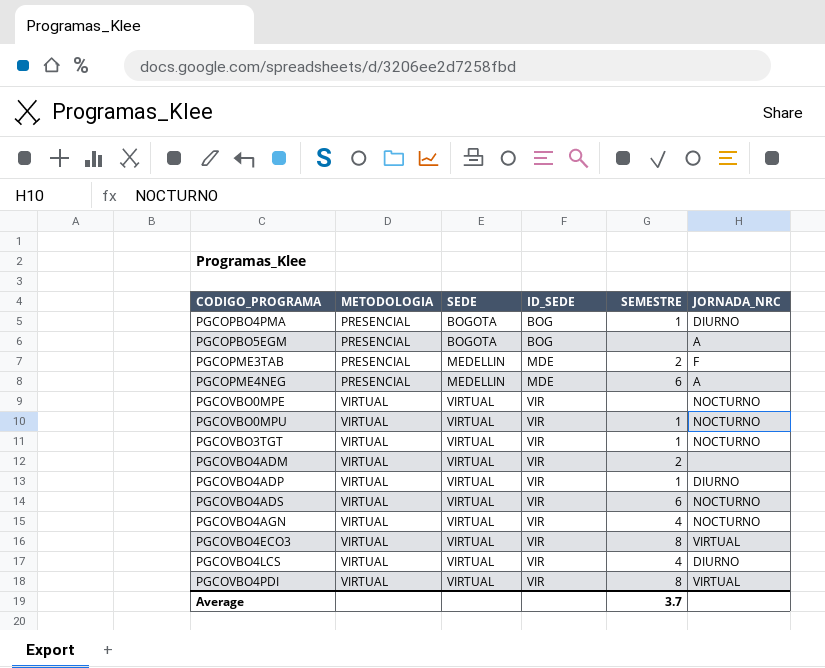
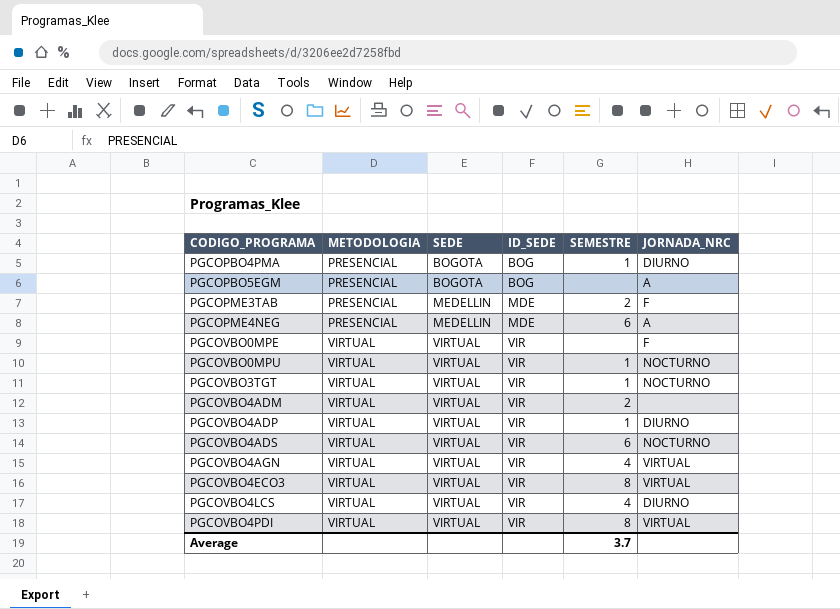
PGCOVBO0MPE | JORNADA_NRC: NOCTURNO -> F
PGCOVBO4AGN | JORNADA_NRC: NOCTURNO -> VIRTUAL

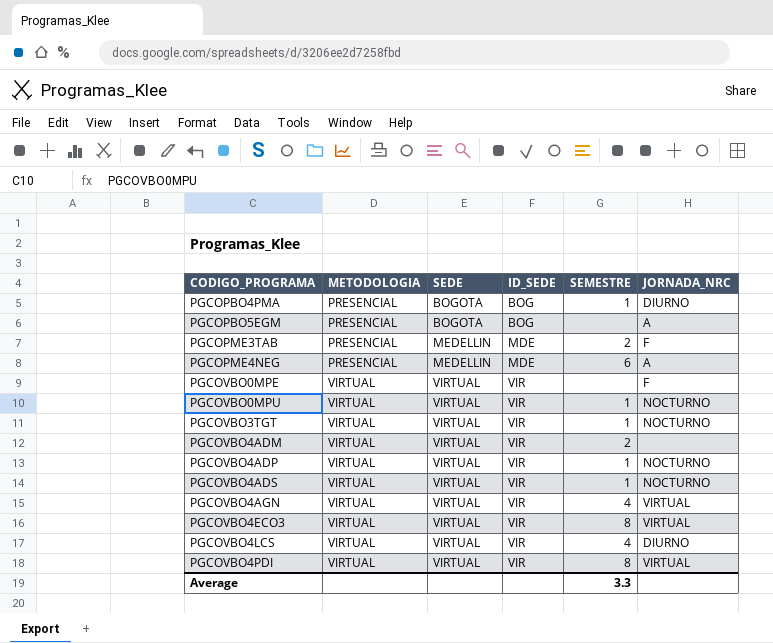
PGCOVBO4ADP | JORNADA_NRC: DIURNO -> NOCTURNO
PGCOVBO4ADS | SEMESTRE: 6 -> 1
Average | SEMESTRE: 3.7 -> 3.3

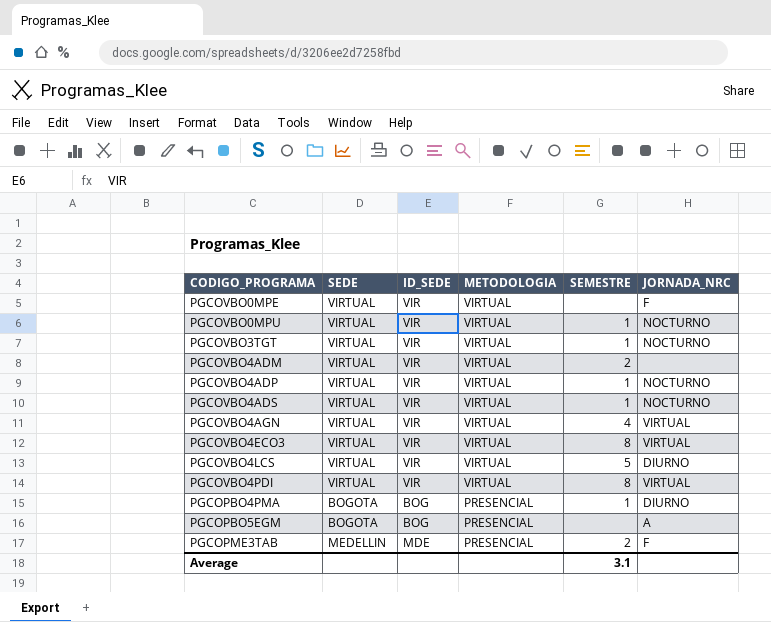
row order: CODIGO_PROGRAMA ascending -> METODOLOGIA descending
column METODOLOGIA | position: 2 -> 4
row PGCOPME4NEG: PRESENCIAL | MEDELLIN | MDE | 6 | A -> none
PGCOVBO4LCS | SEMESTRE: 4 -> 5
Average | SEMESTRE: 3.3 -> 3.1

